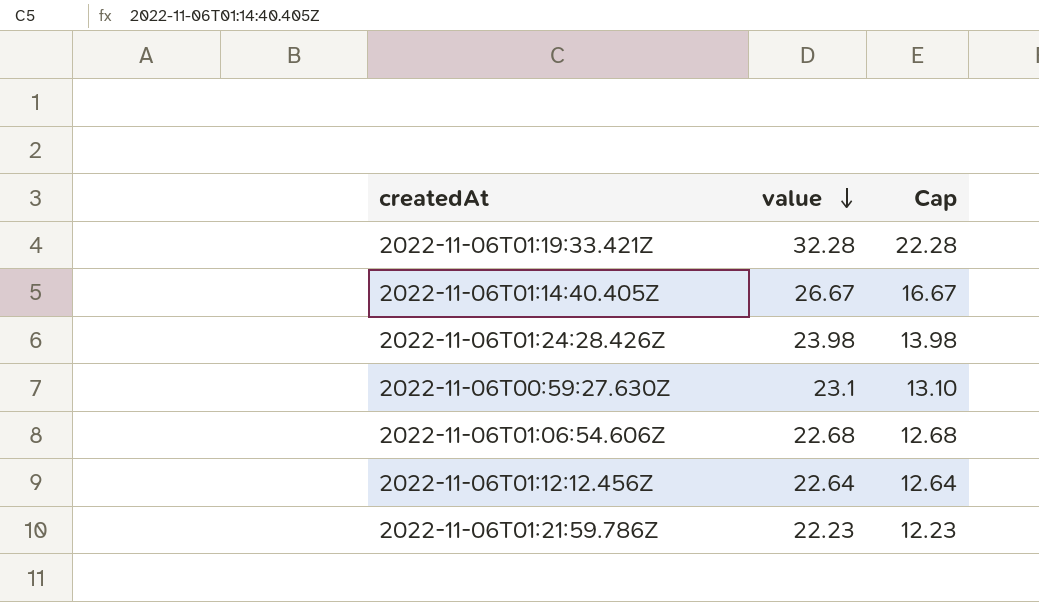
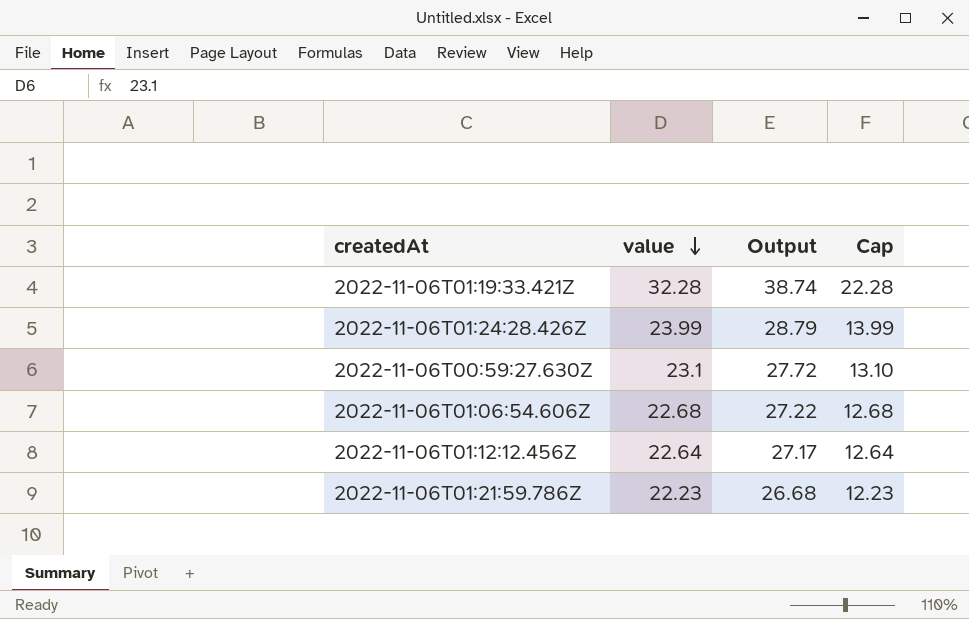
column Output | formula: none -> [value] * 1.2
row 2022-11-06T01:14:40.405Z: 26.67 | 16.67 -> none
2022-11-06T01:24:28.426Z | value: 23.98 -> 23.99
2022-11-06T01:24:28.426Z | Cap: 13.98 -> 13.99

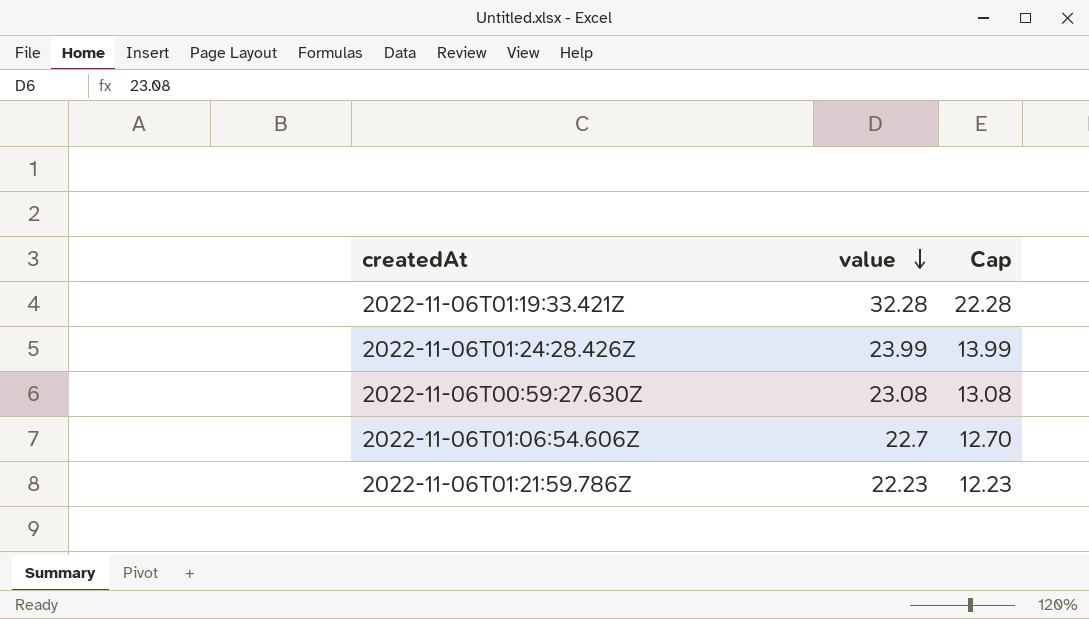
column Output | formula: [value] * 1.2 -> none
row 2022-11-06T01:12:12.456Z: 22.64 | 27.17 | 12.64 -> none
2022-11-06T00:59:27.630Z | value: 23.1 -> 23.08
2022-11-06T00:59:27.630Z | Cap: 13.10 -> 13.08
2022-11-06T01:06:54.606Z | value: 22.68 -> 22.7
2022-11-06T01:06:54.606Z | Cap: 12.68 -> 12.70

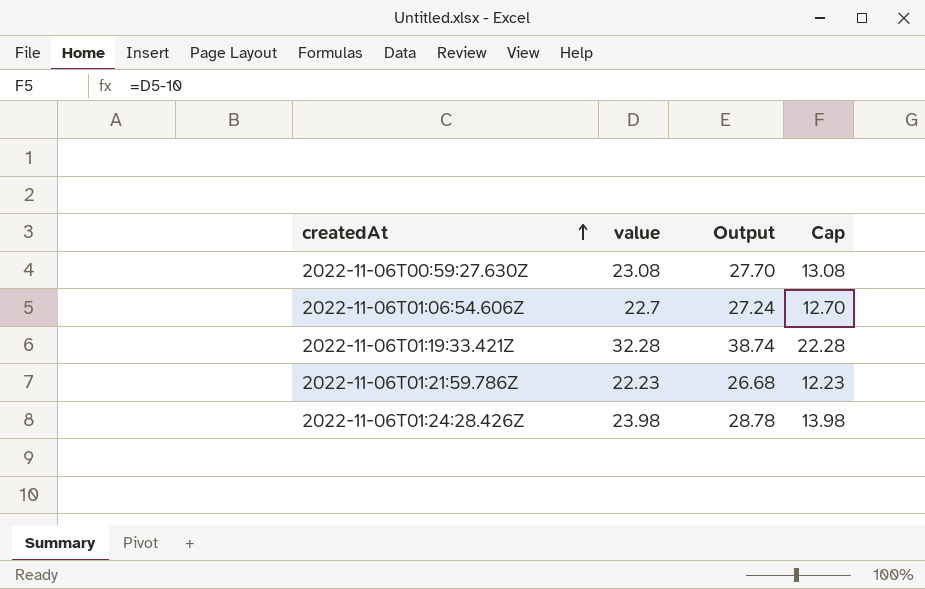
row order: value descending -> createdAt ascending
column Output | formula: none -> [value] * 1.2
2022-11-06T01:24:28.426Z | value: 23.99 -> 23.98
2022-11-06T01:24:28.426Z | Cap: 13.99 -> 13.98

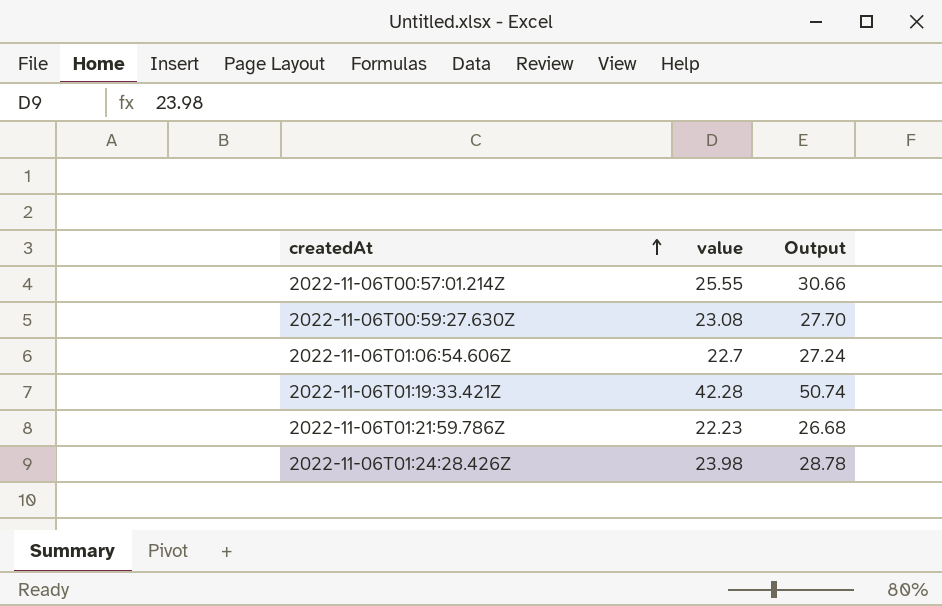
column Cap | formula: [value] - 10 -> none
row 2022-11-06T00:57:01.214Z: none -> 25.55 | 30.66
2022-11-06T01:19:33.421Z | value: 32.28 -> 42.28
2022-11-06T01:19:33.421Z | Output: 38.74 -> 50.74

